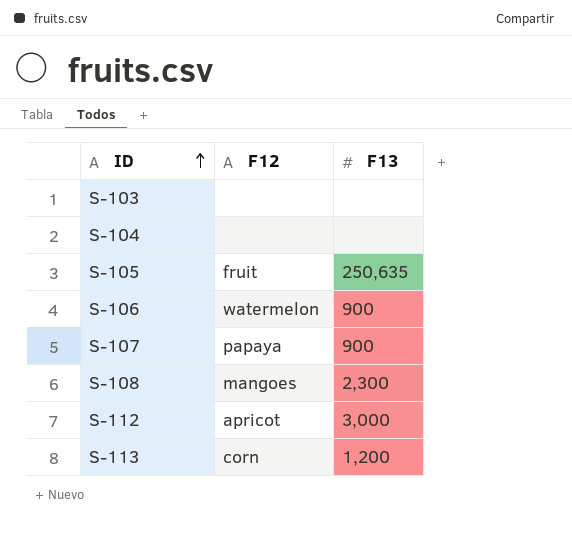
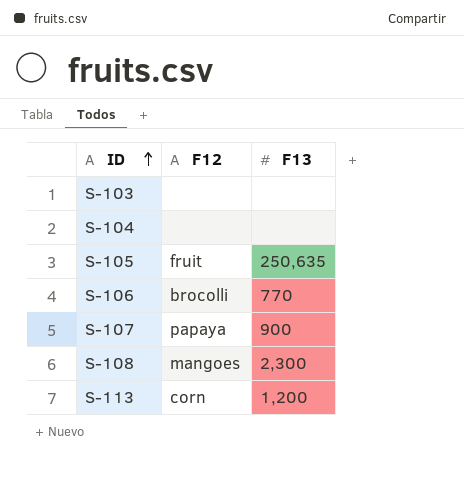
row S-112: apricot | 3,000 -> none
S-106 | F12: watermelon -> brocolli
S-106 | F13: 900 -> 770

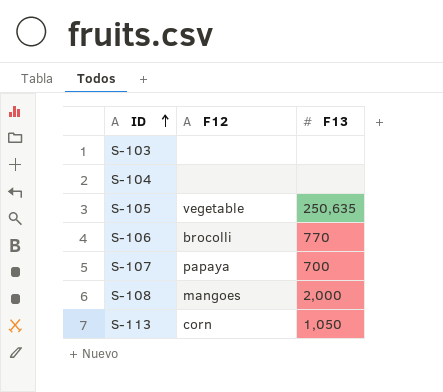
S-105 | F12: fruit -> vegetable
S-107 | F13: 900 -> 700
S-108 | F13: 2,300 -> 2,000
S-113 | F13: 1,200 -> 1,050

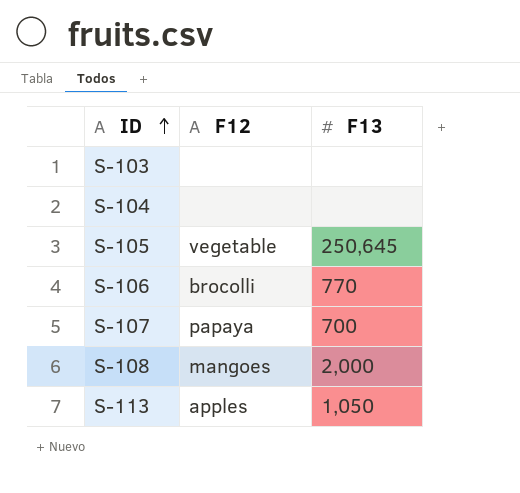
S-105 | F13: 250,635 -> 250,645
S-113 | F12: corn -> apples

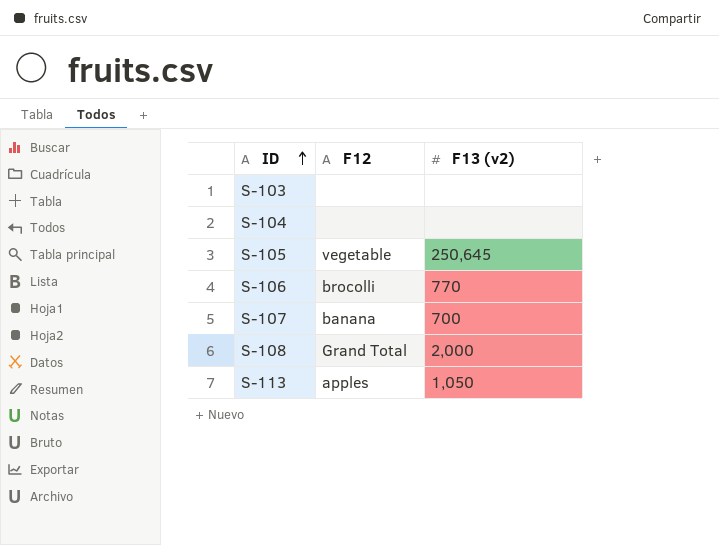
column name: F13 -> F13 (v2)
S-107 | F12: papaya -> banana
S-108 | F12: mangoes -> Grand Total

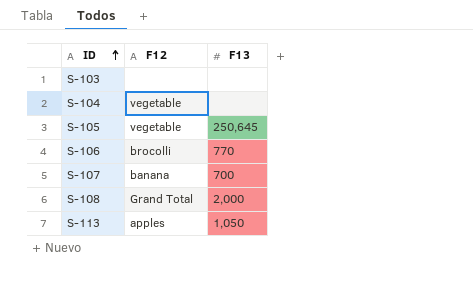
column name: F13 (v2) -> F13
S-104 | F12: none -> vegetable

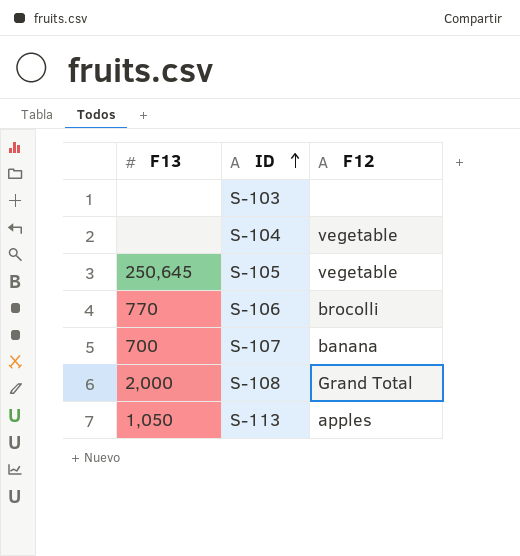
column F13 | position: 3 -> 1

